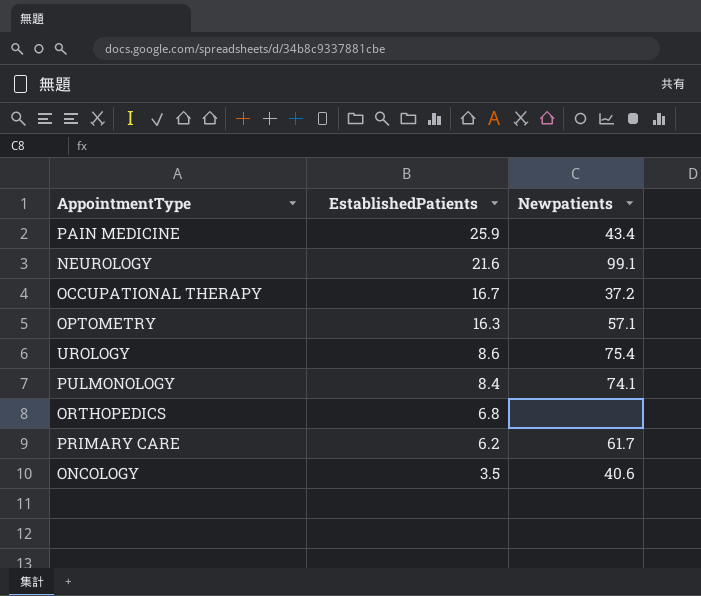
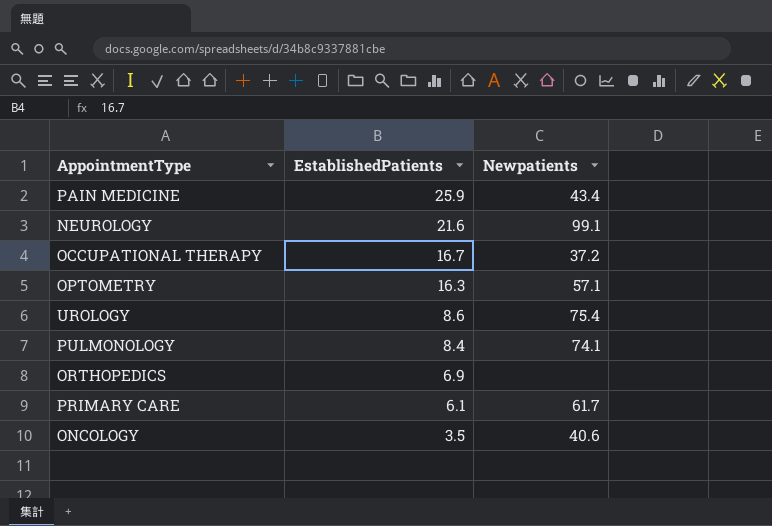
ORTHOPEDICS | EstablishedPatients: 6.8 -> 6.9
PRIMARY CARE | EstablishedPatients: 6.2 -> 6.1

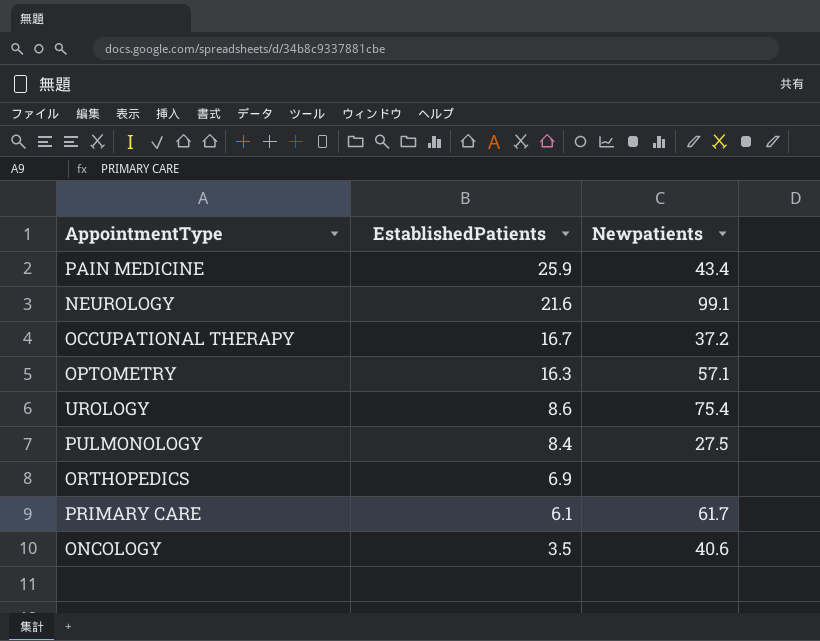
PULMONOLOGY | Newpatients: 74.1 -> 27.5

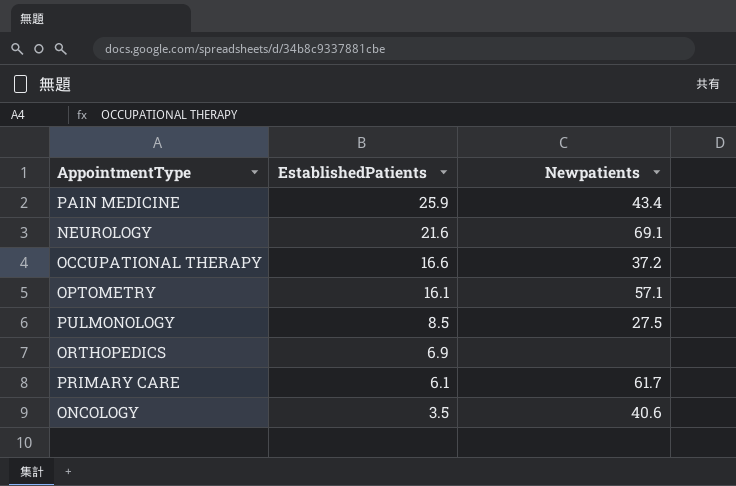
row UROLOGY: 8.6 | 75.4 -> none
NEUROLOGY | Newpatients: 99.1 -> 69.1
OCCUPATIONAL THERAPY | EstablishedPatients: 16.7 -> 16.6
OPTOMETRY | EstablishedPatients: 16.3 -> 16.1
PULMONOLOGY | EstablishedPatients: 8.4 -> 8.5

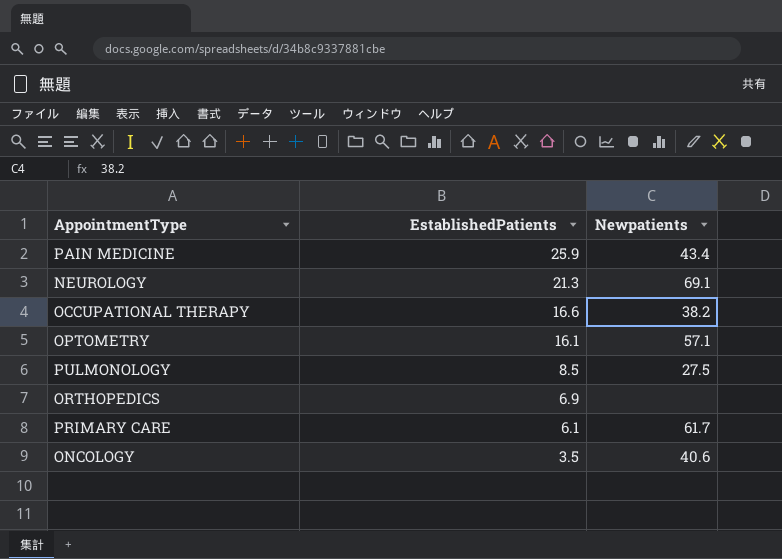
NEUROLOGY | EstablishedPatients: 21.6 -> 21.3
OCCUPATIONAL THERAPY | Newpatients: 37.2 -> 38.2

